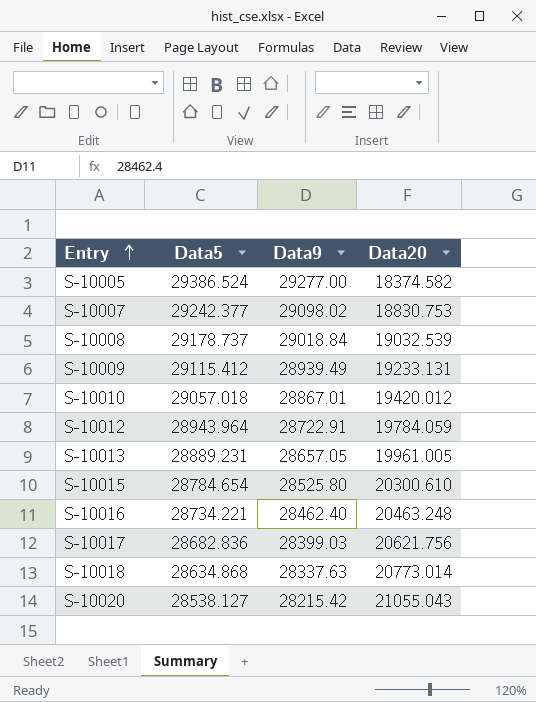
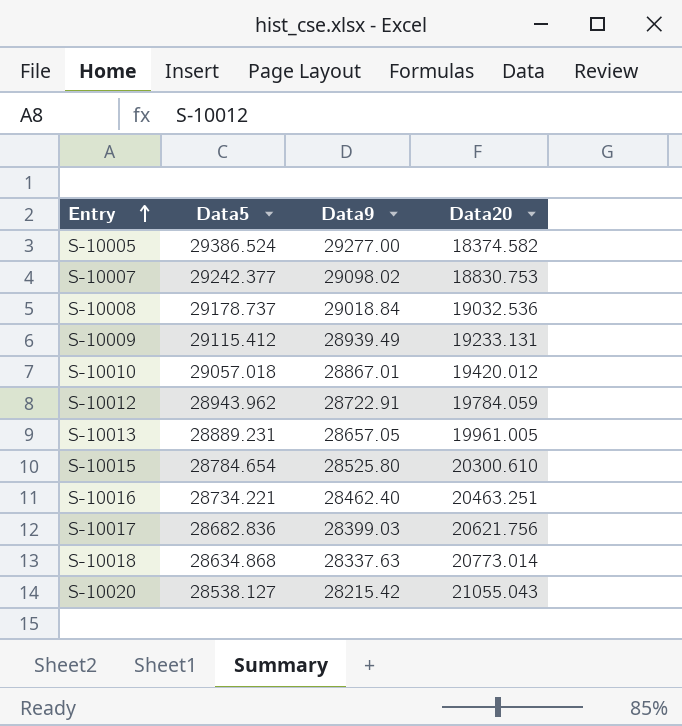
S-10008 | Data20: 19032.539 -> 19032.536
S-10012 | Data5: 28943.964 -> 28943.962
S-10016 | Data20: 20463.248 -> 20463.251

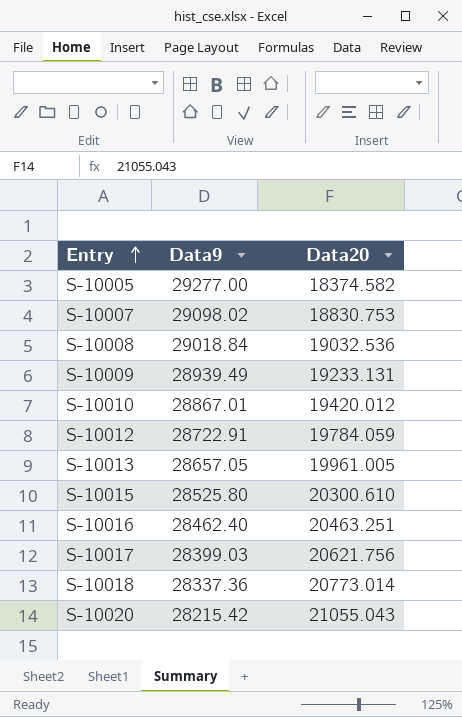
column Data5 | position: 2 -> none
S-10018 | Data9: 28337.63 -> 28337.36

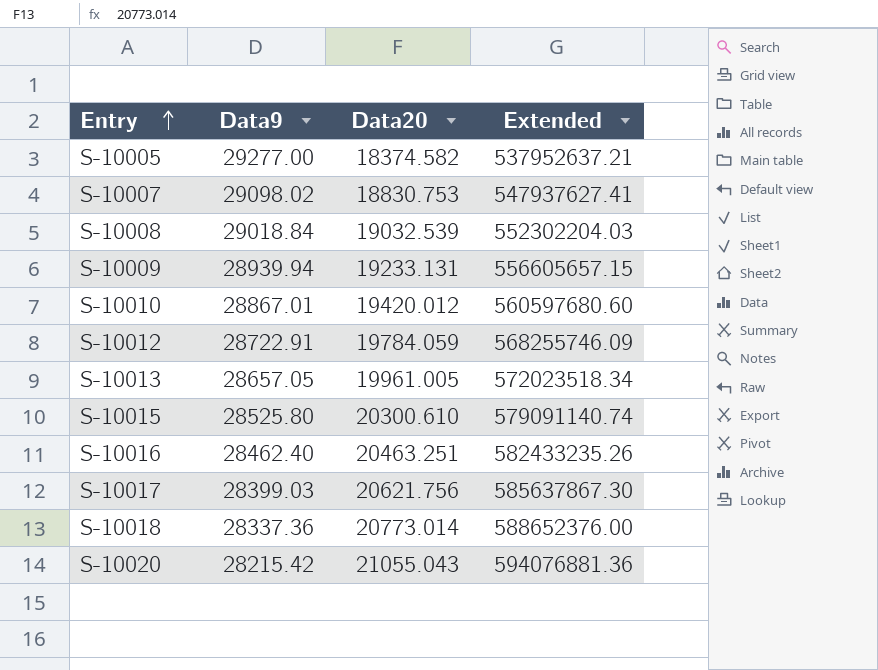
column Extended | formula: none -> [Data9] * [Data20]
S-10008 | Data20: 19032.536 -> 19032.539
S-10009 | Data9: 28939.49 -> 28939.94

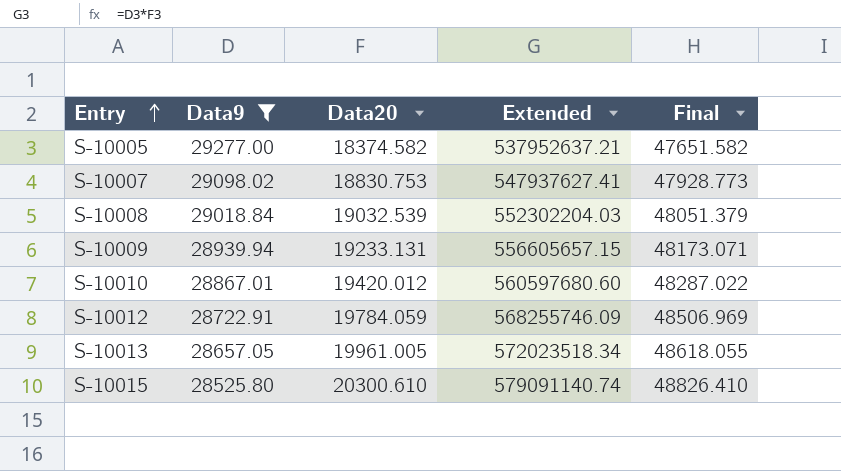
filter: none -> Data9 >= 28525.80
column Final | formula: none -> [Data9] + [Data20]

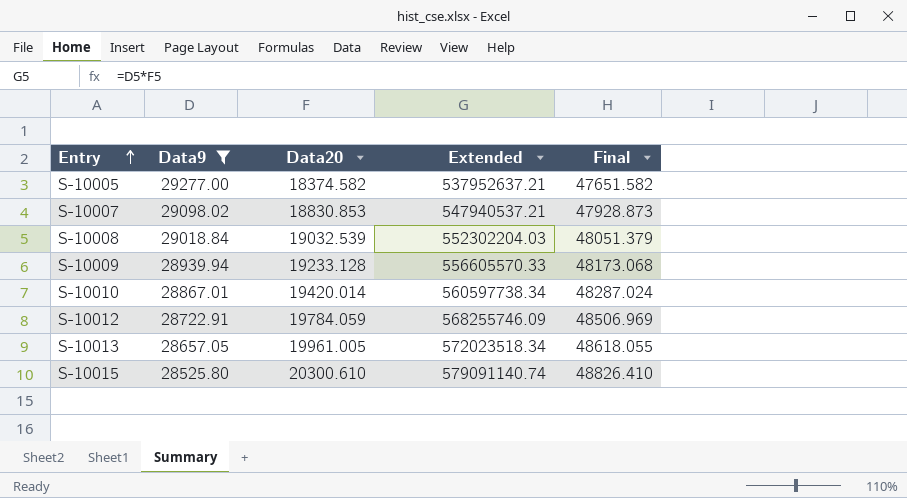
S-10007 | Data20: 18830.753 -> 18830.853
S-10007 | Extended: 547937627.41 -> 547940537.21
S-10007 | Final: 47928.773 -> 47928.873
S-10009 | Data20: 19233.131 -> 19233.128
S-10009 | Extended: 556605657.15 -> 556605570.33
S-10009 | Final: 48173.071 -> 48173.068
S-10010 | Data20: 19420.012 -> 19420.014
S-10010 | Extended: 560597680.60 -> 560597738.34
S-10010 | Final: 48287.022 -> 48287.024

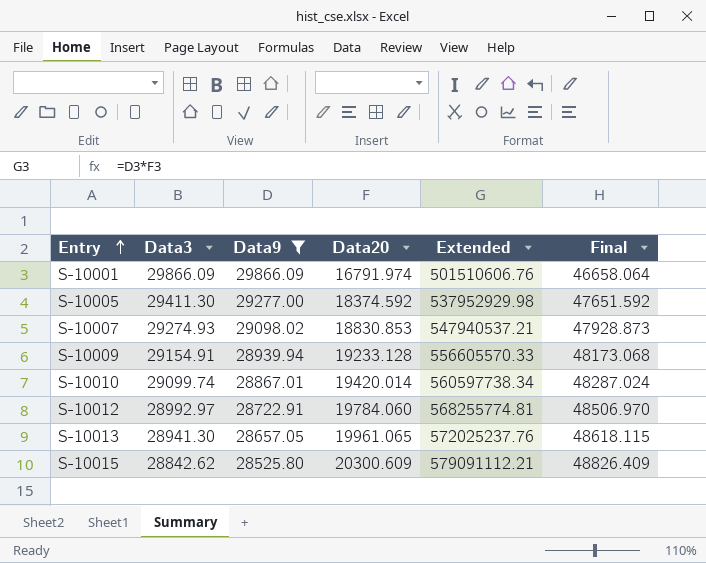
column Data3 | position: none -> 2
row S-10008: 29018.84 | 19032.539 | 552302204.03 | 48051.379 -> none
row S-10001: none -> 29866.09 | 29866.09 | 16791.974 | 501510606.76 | 46658.064
S-10005 | Data20: 18374.582 -> 18374.592
S-10005 | Extended: 537952637.21 -> 537952929.98
S-10005 | Final: 47651.582 -> 47651.592
S-10012 | Data20: 19784.059 -> 19784.060
S-10012 | Extended: 568255746.09 -> 568255774.81
S-10012 | Final: 48506.969 -> 48506.970
S-10013 | Data20: 19961.005 -> 19961.065
S-10013 | Extended: 572023518.34 -> 572025237.76
S-10013 | Final: 48618.055 -> 48618.115
S-10015 | Data20: 20300.610 -> 20300.609
S-10015 | Extended: 579091140.74 -> 579091112.21
S-10015 | Final: 48826.410 -> 48826.409

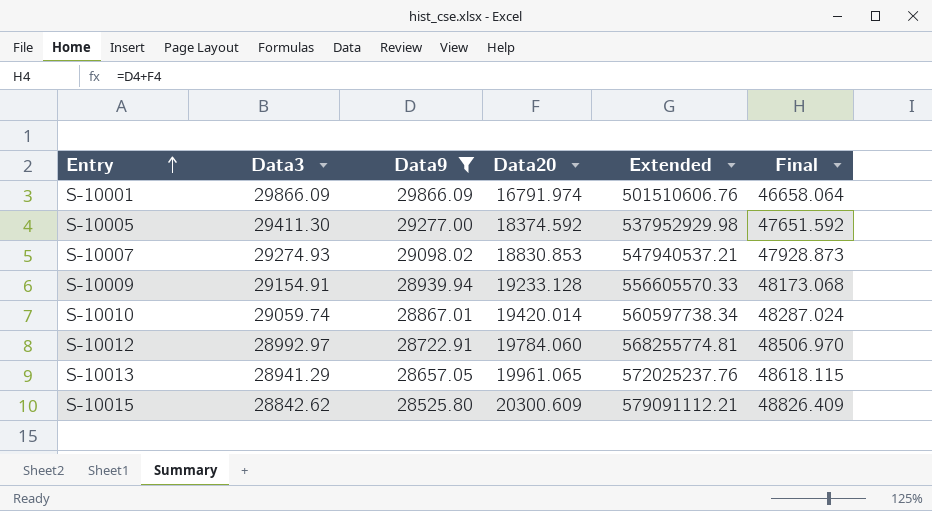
S-10010 | Data3: 29099.74 -> 29059.74
S-10013 | Data3: 28941.30 -> 28941.29

